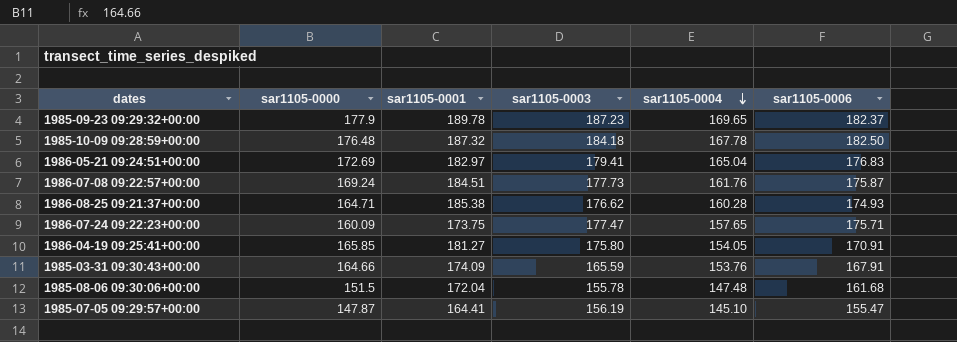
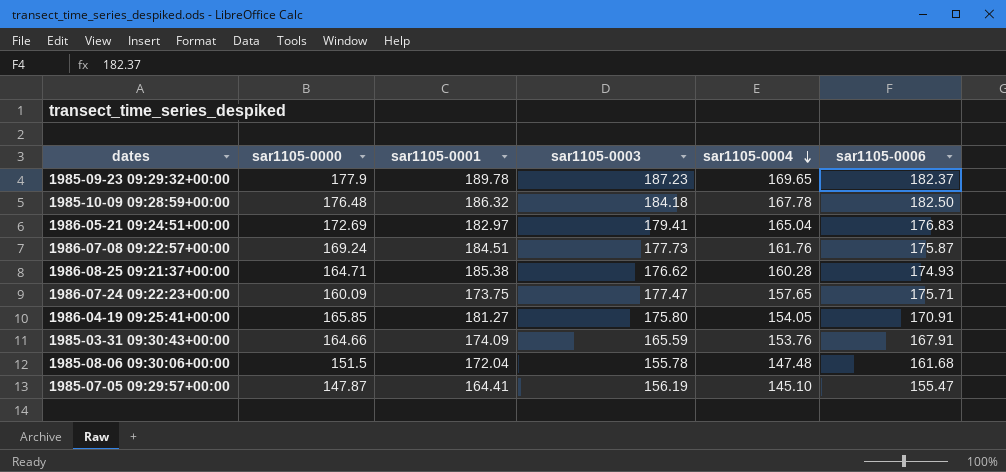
1985-10-09 09:28:59+00:00 | sar1105-0001: 187.32 -> 186.32

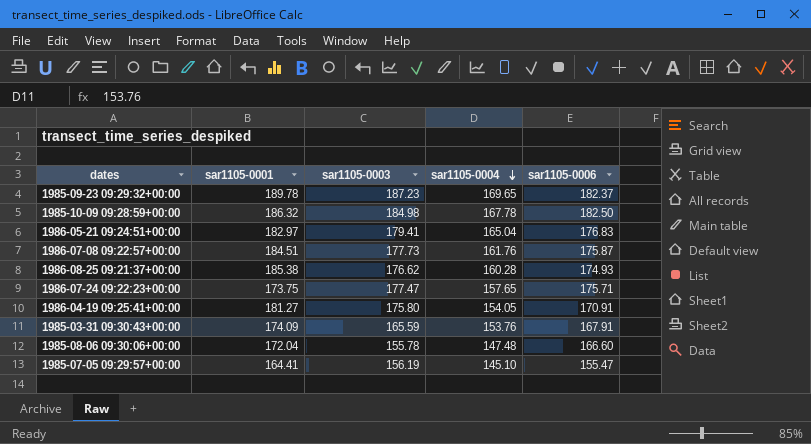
column sar1105-0000 | position: 2 -> none
1985-10-09 09:28:59+00:00 | sar1105-0003: 184.18 -> 184.98
1985-08-06 09:30:06+00:00 | sar1105-0006: 161.68 -> 166.60

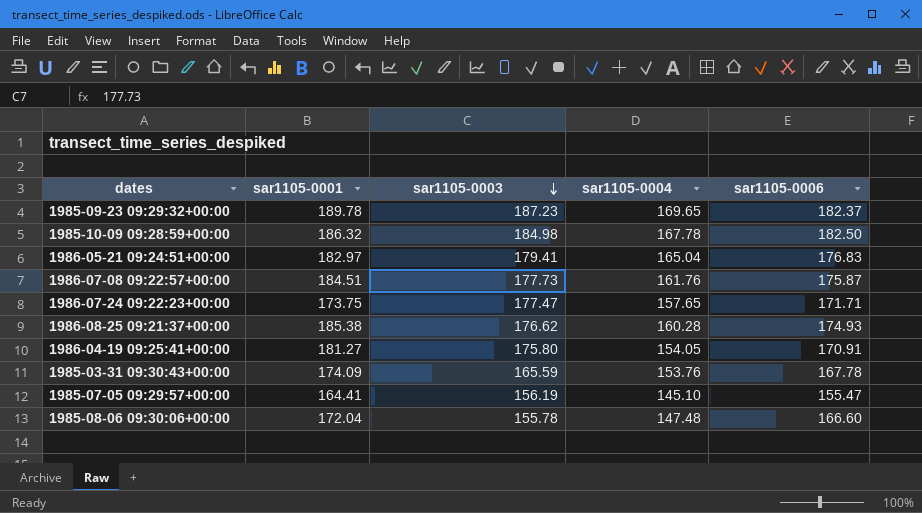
row order: sar1105-0004 descending -> sar1105-0003 descending
1986-07-24 09:22:23+00:00 | sar1105-0006: 175.71 -> 171.71
1985-03-31 09:30:43+00:00 | sar1105-0006: 167.91 -> 167.78

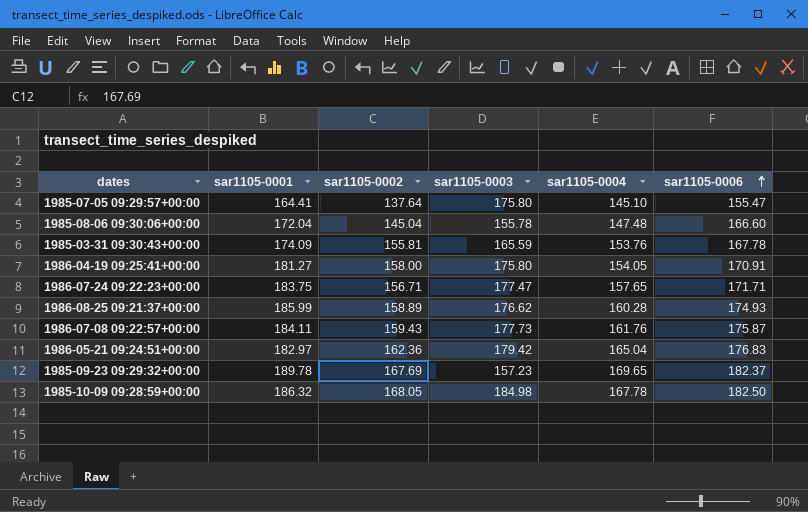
row order: sar1105-0003 descending -> sar1105-0006 ascending
column sar1105-0002 | position: none -> 3
1985-07-05 09:29:57+00:00 | sar1105-0003: 156.19 -> 175.80
1986-07-24 09:22:23+00:00 | sar1105-0001: 173.75 -> 183.75
1986-08-25 09:21:37+00:00 | sar1105-0001: 185.38 -> 185.99
1986-07-08 09:22:57+00:00 | sar1105-0001: 184.51 -> 184.11
1986-05-21 09:24:51+00:00 | sar1105-0003: 179.41 -> 179.42
1985-09-23 09:29:32+00:00 | sar1105-0003: 187.23 -> 157.23

